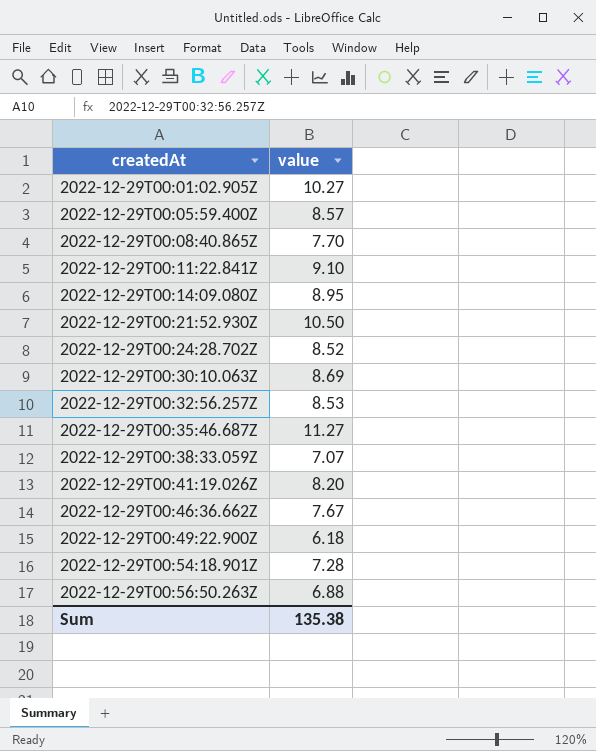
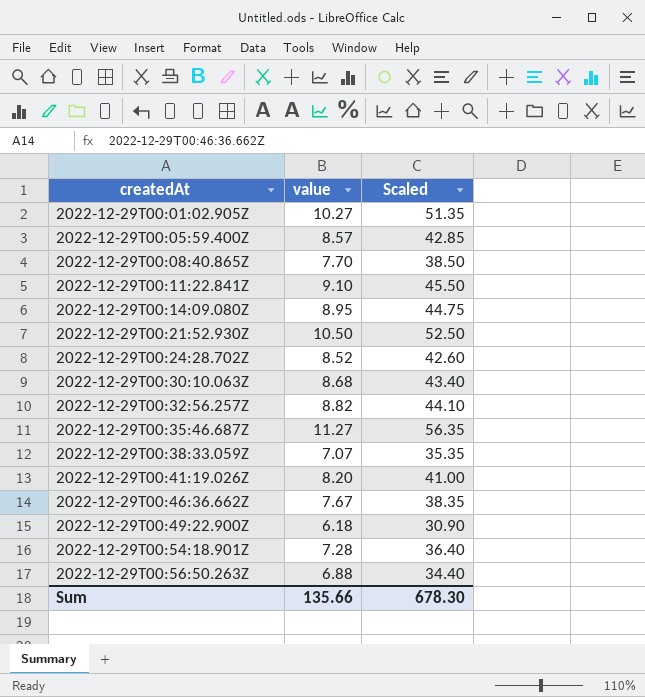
column Scaled | formula: none -> [value] * 5
2022-12-29T00:30:10.063Z | value: 8.69 -> 8.68
2022-12-29T00:32:56.257Z | value: 8.53 -> 8.82
Sum | value: 135.38 -> 135.66

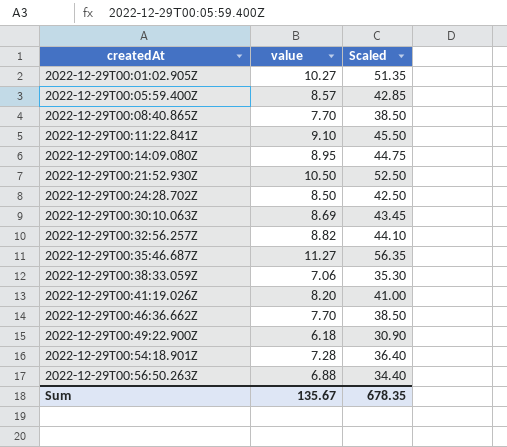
2022-12-29T00:24:28.702Z | value: 8.52 -> 8.50
2022-12-29T00:24:28.702Z | Scaled: 42.60 -> 42.50
2022-12-29T00:30:10.063Z | value: 8.68 -> 8.69
2022-12-29T00:30:10.063Z | Scaled: 43.40 -> 43.45
2022-12-29T00:38:33.059Z | value: 7.07 -> 7.06
2022-12-29T00:38:33.059Z | Scaled: 35.35 -> 35.30
2022-12-29T00:46:36.662Z | value: 7.67 -> 7.70
2022-12-29T00:46:36.662Z | Scaled: 38.35 -> 38.50
Sum | value: 135.66 -> 135.67
Sum | Scaled: 678.30 -> 678.35

